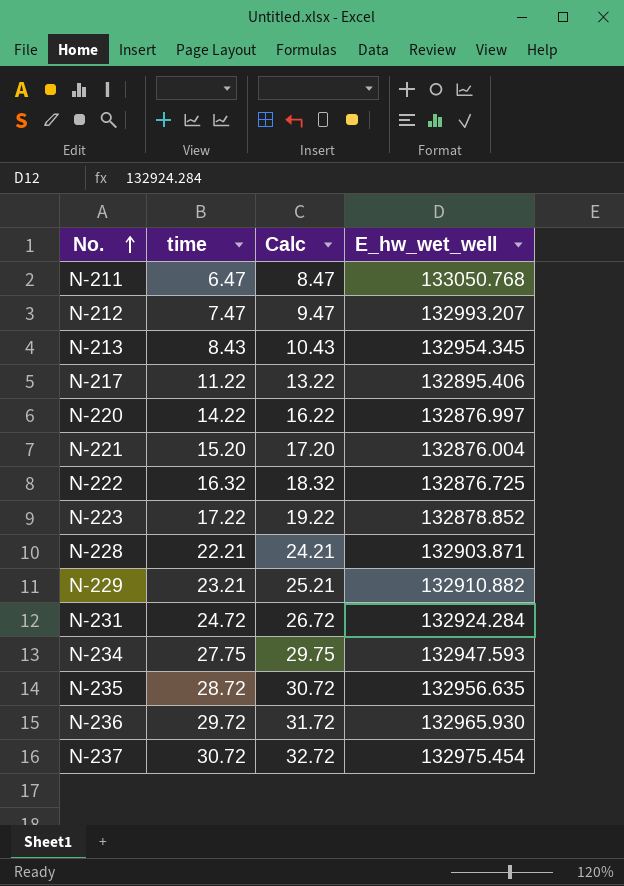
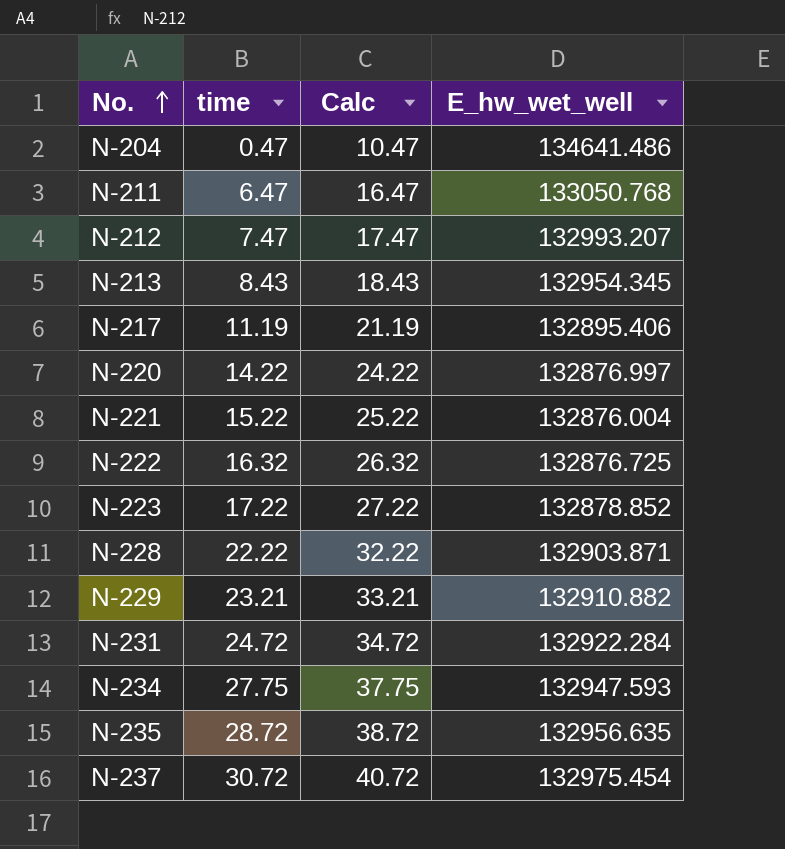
column Calc | formula: [time] + 2 -> [time] + 10
row N-236: 29.72 | 31.72 | 132965.930 -> none
row N-204: none -> 0.47 | 10.47 | 134641.486
N-217 | time: 11.22 -> 11.19
N-221 | time: 15.20 -> 15.22
N-228 | time: 22.21 -> 22.22
N-231 | E_hw_wet_well: 132924.284 -> 132922.284

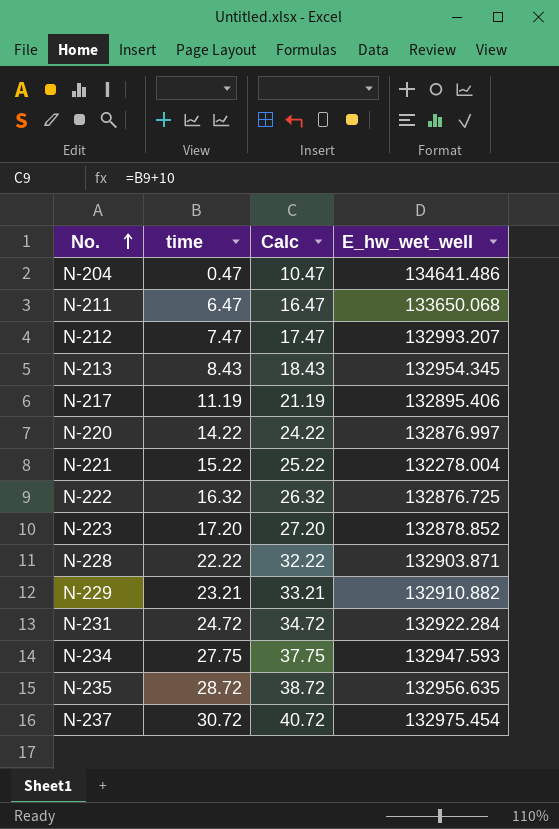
N-211 | E_hw_wet_well: 133050.768 -> 133650.068
N-221 | E_hw_wet_well: 132876.004 -> 132278.004
N-223 | time: 17.22 -> 17.20
N-223 | Calc: 27.22 -> 27.20

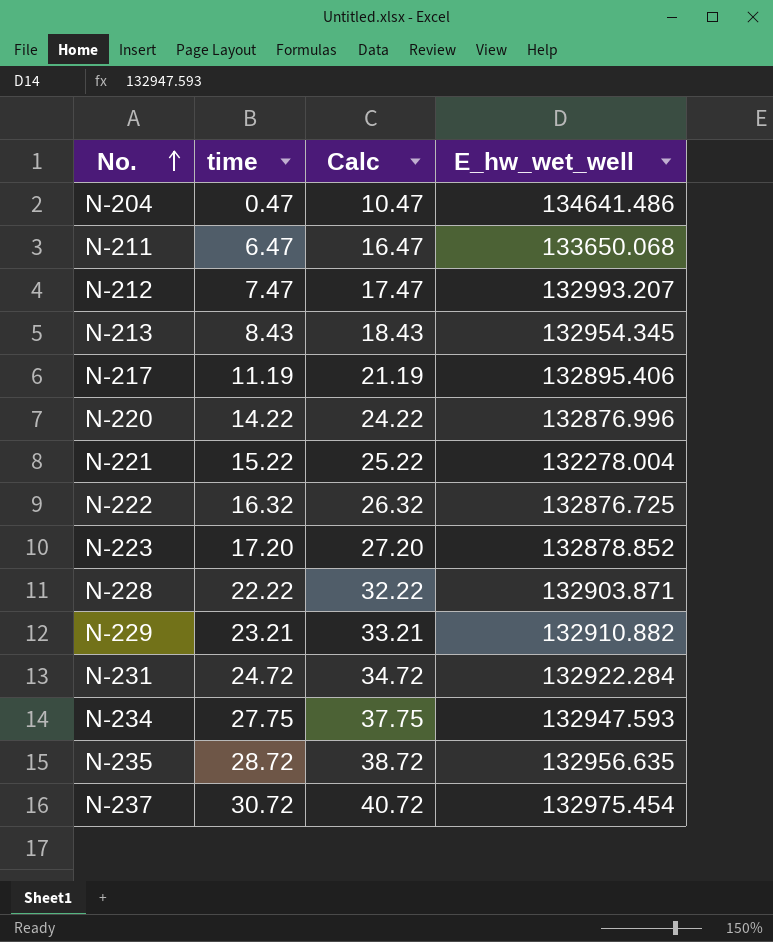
N-220 | E_hw_wet_well: 132876.997 -> 132876.996

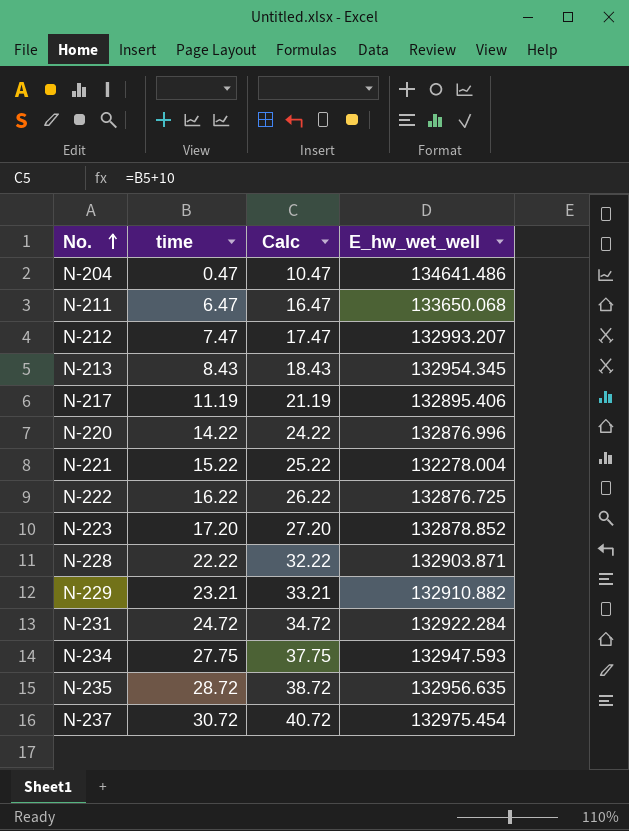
N-222 | time: 16.32 -> 16.22
N-222 | Calc: 26.32 -> 26.22

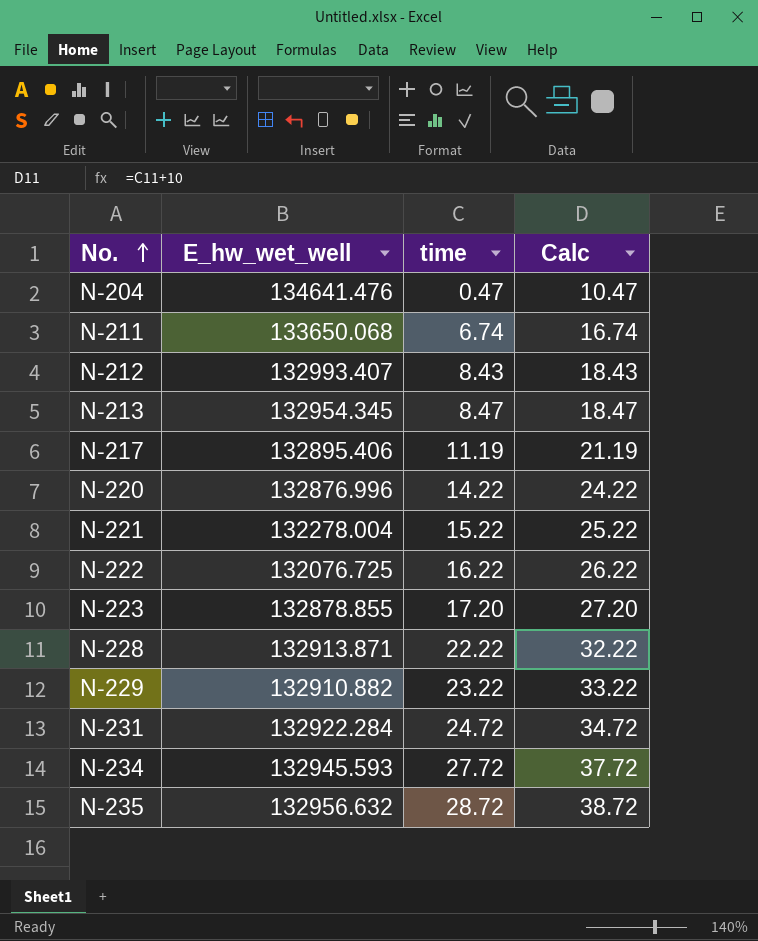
column E_hw_wet_well | position: 4 -> 2
row N-237: 30.72 | 40.72 | 132975.454 -> none
N-204 | E_hw_wet_well: 134641.486 -> 134641.476
N-211 | time: 6.47 -> 6.74
N-211 | Calc: 16.47 -> 16.74
N-212 | E_hw_wet_well: 132993.207 -> 132993.407
N-212 | time: 7.47 -> 8.43
N-212 | Calc: 17.47 -> 18.43
N-213 | time: 8.43 -> 8.47
N-213 | Calc: 18.43 -> 18.47
N-222 | E_hw_wet_well: 132876.725 -> 132076.725
N-223 | E_hw_wet_well: 132878.852 -> 132878.855
N-228 | E_hw_wet_well: 132903.871 -> 132913.871
N-229 | time: 23.21 -> 23.22
N-229 | Calc: 33.21 -> 33.22
N-234 | E_hw_wet_well: 132947.593 -> 132945.593
N-234 | time: 27.75 -> 27.72
N-234 | Calc: 37.75 -> 37.72
N-235 | E_hw_wet_well: 132956.635 -> 132956.632

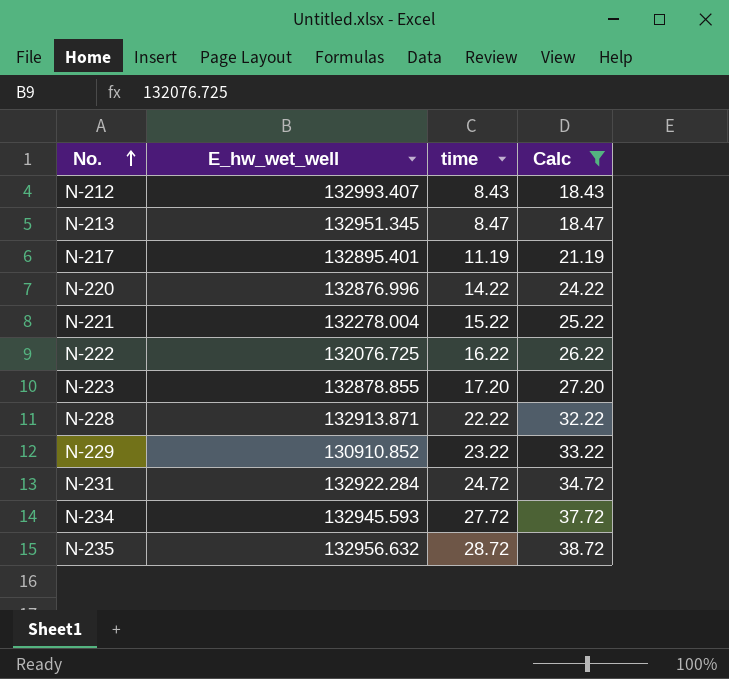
filter: none -> Calc >= 18.43
N-213 | E_hw_wet_well: 132954.345 -> 132951.345
N-217 | E_hw_wet_well: 132895.406 -> 132895.401
N-229 | E_hw_wet_well: 132910.882 -> 130910.852

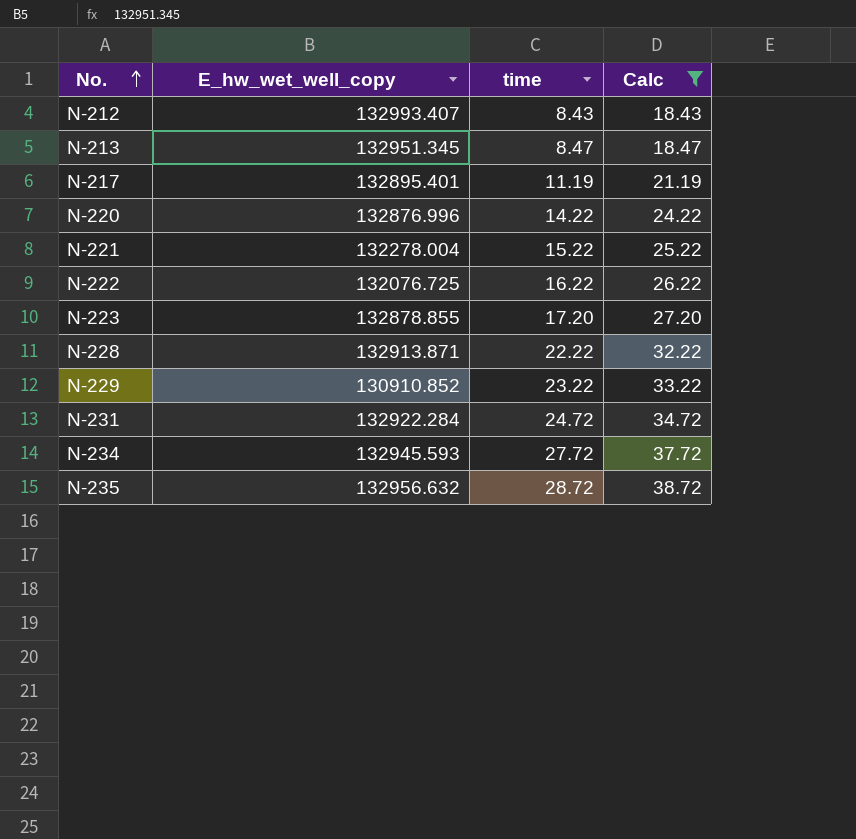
column name: E_hw_wet_well -> E_hw_wet_well_copy

